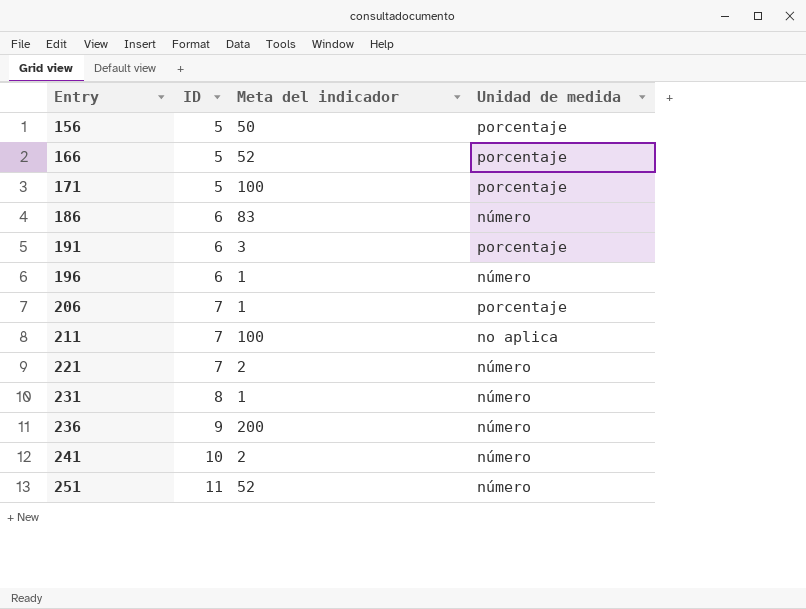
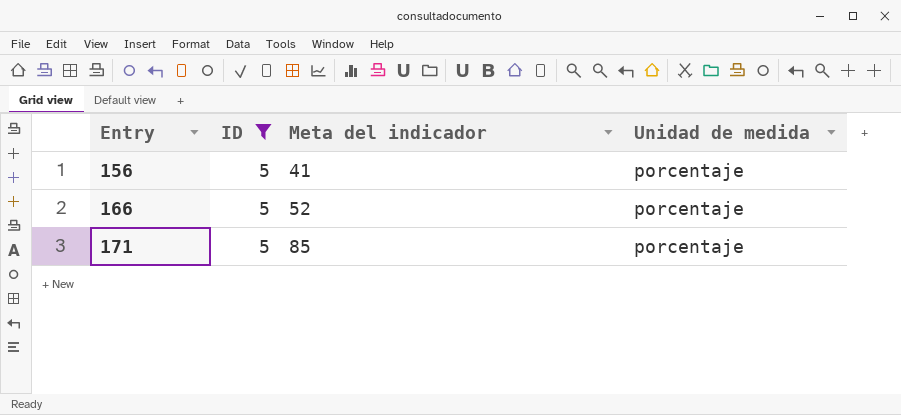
filter: none -> ID = 5
156 | Meta del indicador: 50 -> 41
171 | Meta del indicador: 100 -> 85

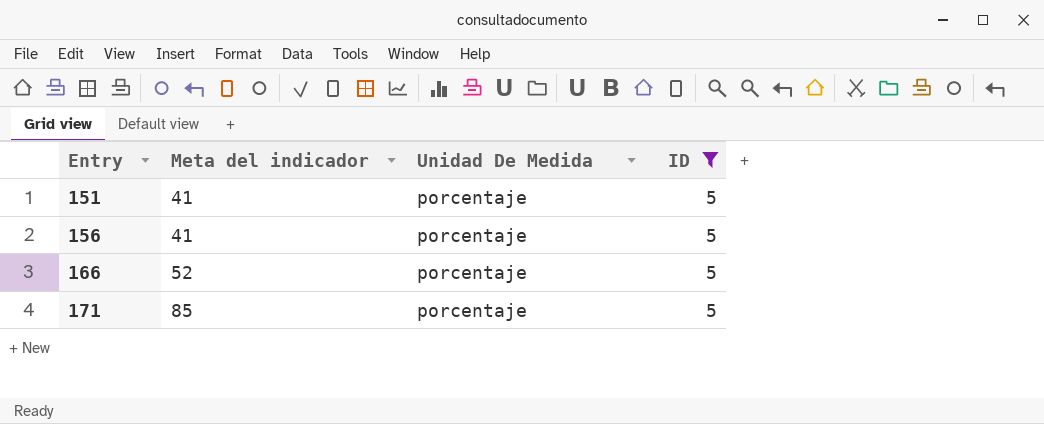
column name: Unidad de medida -> Unidad De Medida
column ID | position: 2 -> 4
row 151: none -> 41 | porcentaje | 5

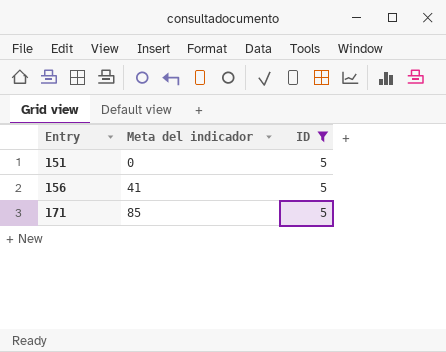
column Unidad De Medida | position: 3 -> none
row 166: 52 | porcentaje | 5 -> none
151 | Meta del indicador: 41 -> 0

